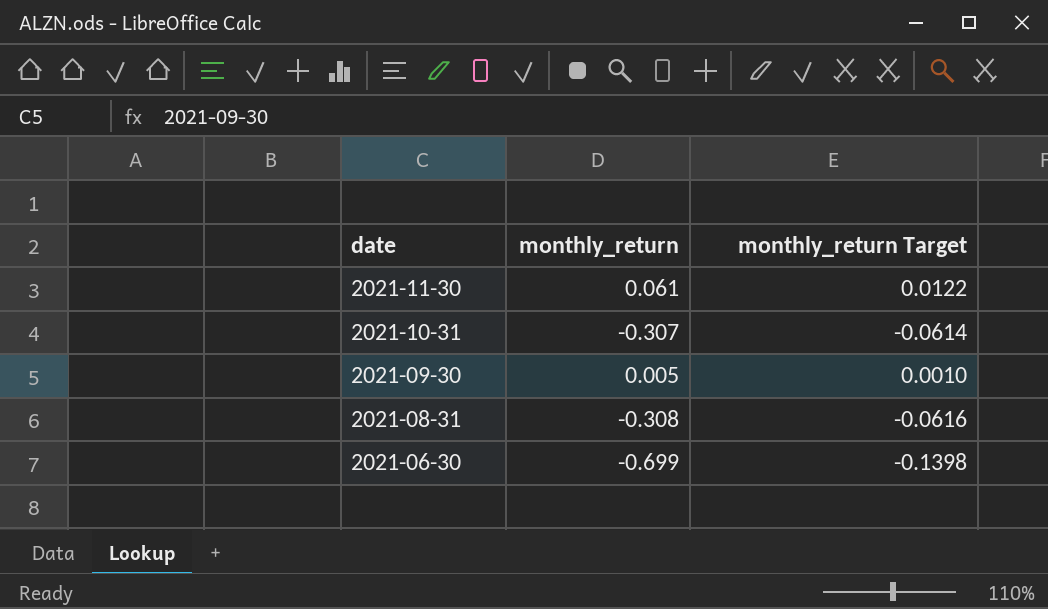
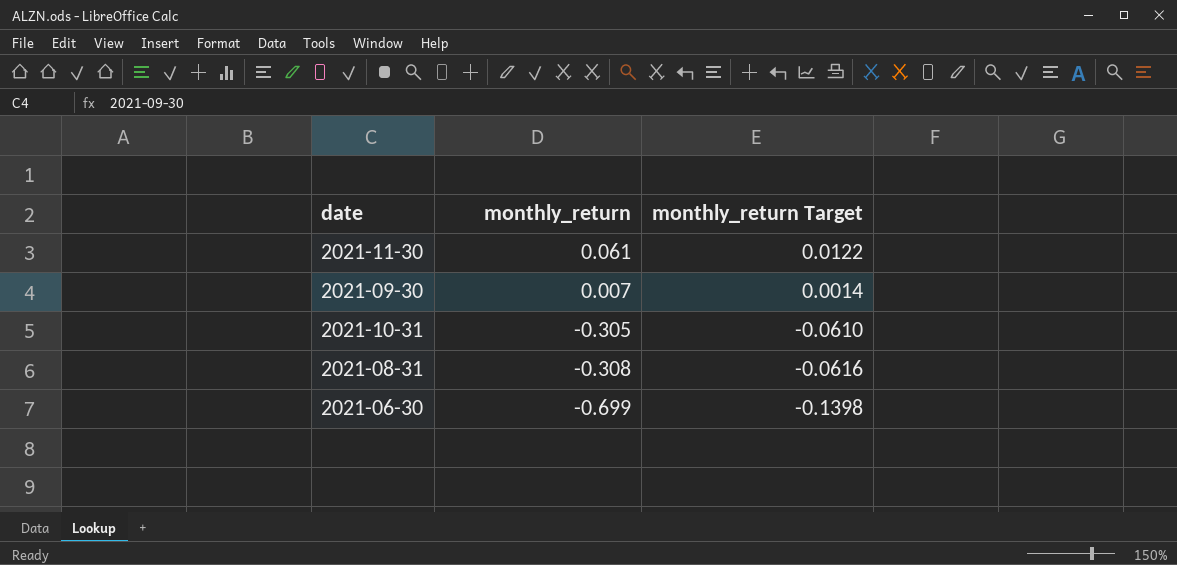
row order: date descending -> monthly_return descending
2021-09-30 | monthly_return: 0.005 -> 0.007
2021-09-30 | monthly_return Target: 0.0010 -> 0.0014
2021-10-31 | monthly_return: -0.307 -> -0.305
2021-10-31 | monthly_return Target: -0.0614 -> -0.0610

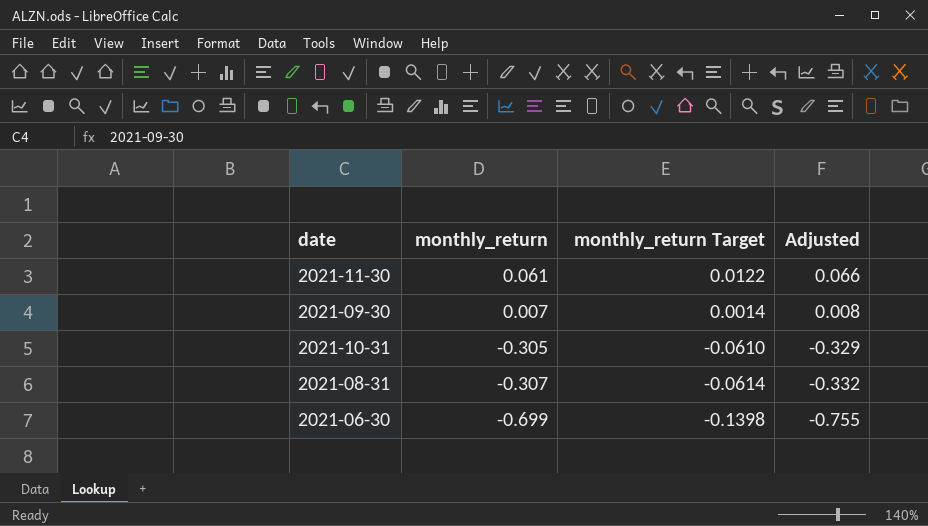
column Adjusted | formula: none -> [monthly_return] * 1.08
2021-08-31 | monthly_return: -0.308 -> -0.307
2021-08-31 | monthly_return Target: -0.0616 -> -0.0614

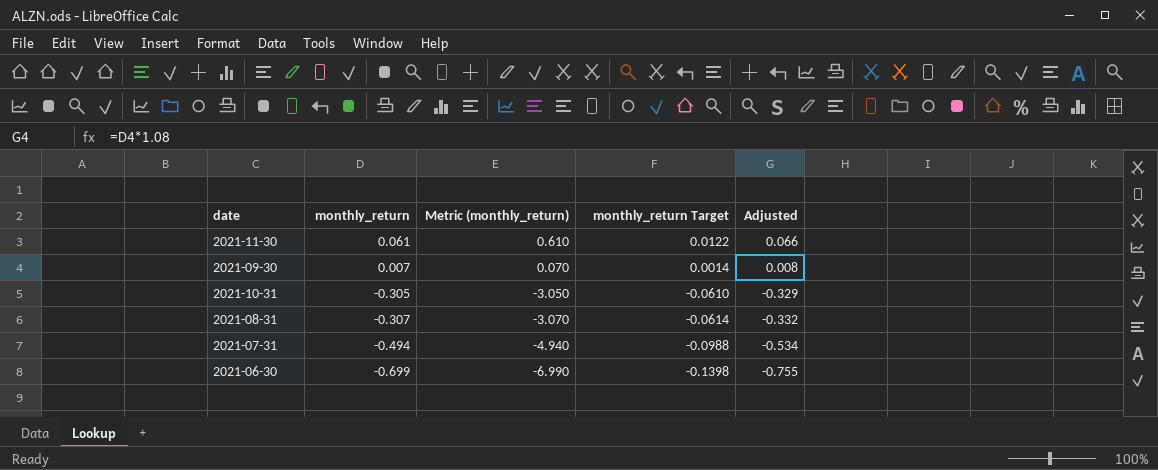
column Metric (monthly_return) | formula: none -> [monthly_return] * 10
row 2021-07-31: none -> -0.494 | -4.940 | -0.0988 | -0.534

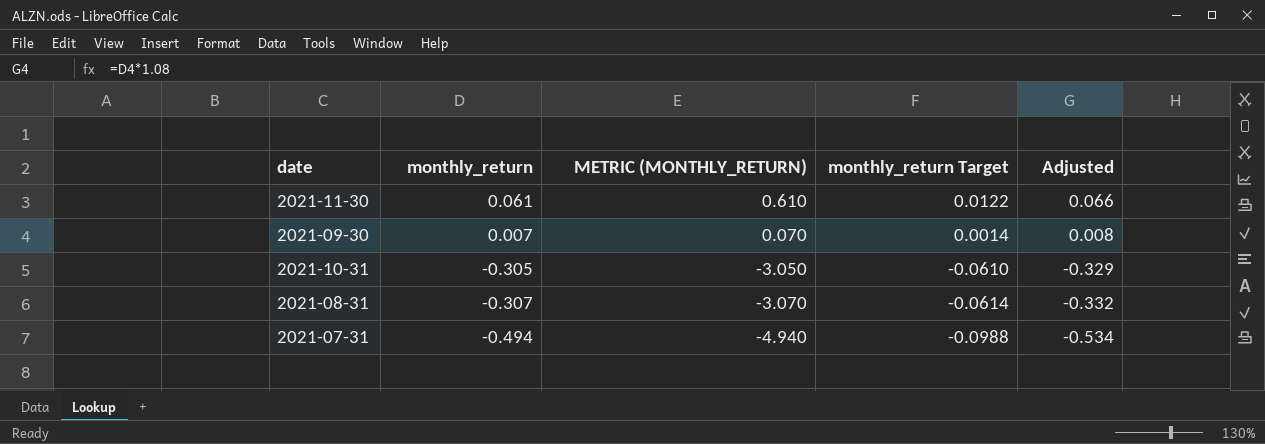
column name: Metric (monthly_return) -> METRIC (MONTHLY_RETURN)
row 2021-06-30: -0.699 | -6.990 | -0.1398 | -0.755 -> none

